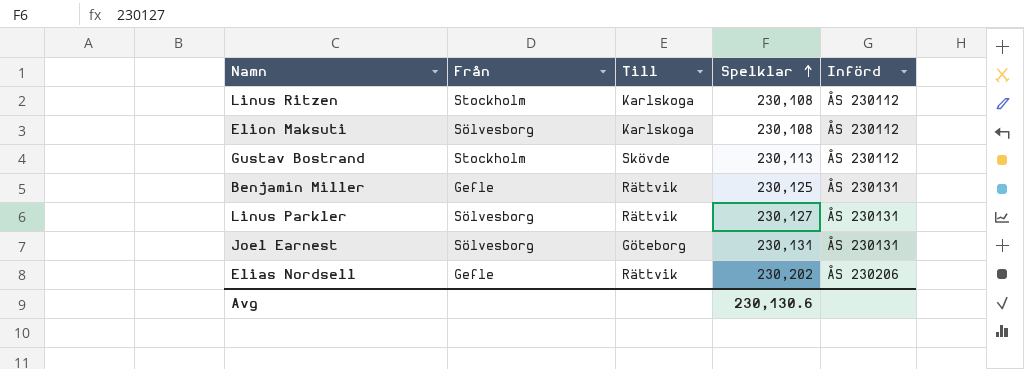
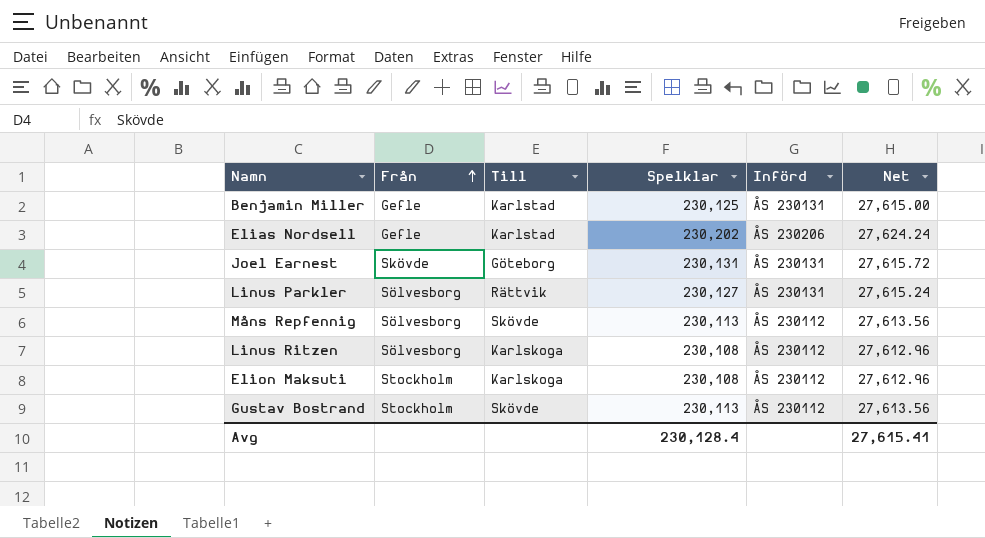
row order: Spelklar ascending -> Från ascending
column Net | formula: none -> [Spelklar] * 0.12
Benjamin Miller | Till: Rättvik -> Karlstad
Elias Nordsell | Till: Rättvik -> Karlstad
Joel Earnest | Från: Sölvesborg -> Skövde
row Måns Repfennig: none -> Sölvesborg | Skövde | 230,113 | ÅS 230112 | 27,613.56
Linus Ritzen | Från: Stockholm -> Sölvesborg
Elion Maksuti | Från: Sölvesborg -> Stockholm
Avg | Spelklar: 230,130.6 -> 230,128.4

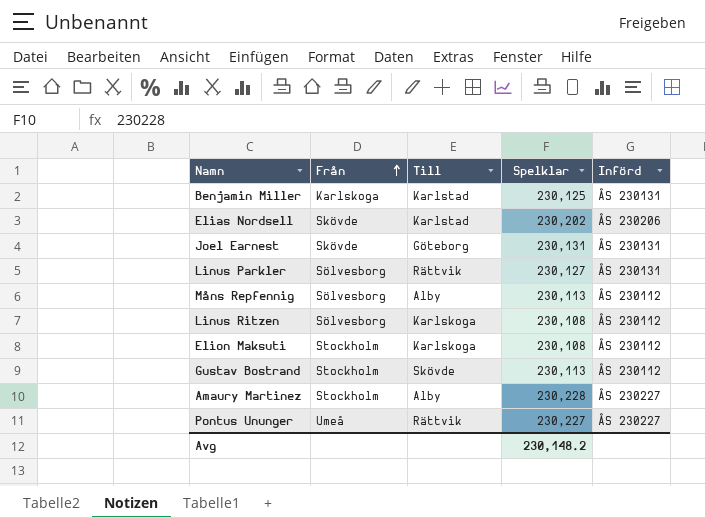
column Net | formula: [Spelklar] * 0.12 -> none
Benjamin Miller | Från: Gefle -> Karlskoga
Elias Nordsell | Från: Gefle -> Skövde
Måns Repfennig | Till: Skövde -> Alby
row Amaury Martinez: none -> Stockholm | Alby | 230,228 | ÅS 230227
row Pontus Ununger: none -> Umeå | Rättvik | 230,227 | ÅS 230227
Avg | Spelklar: 230,128.4 -> 230,148.2

